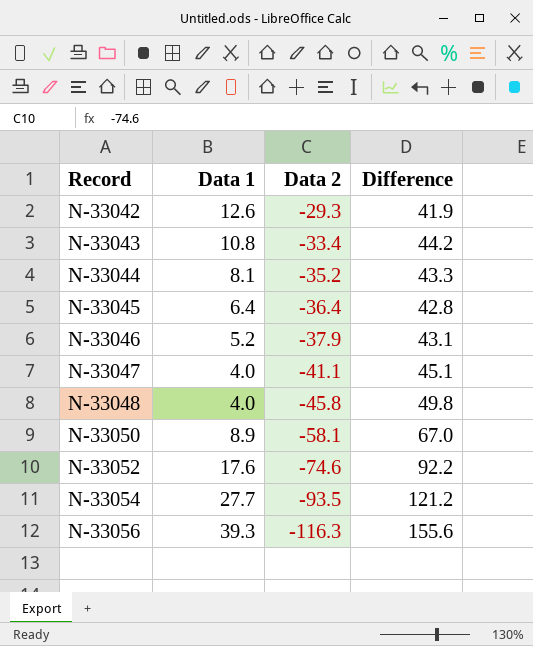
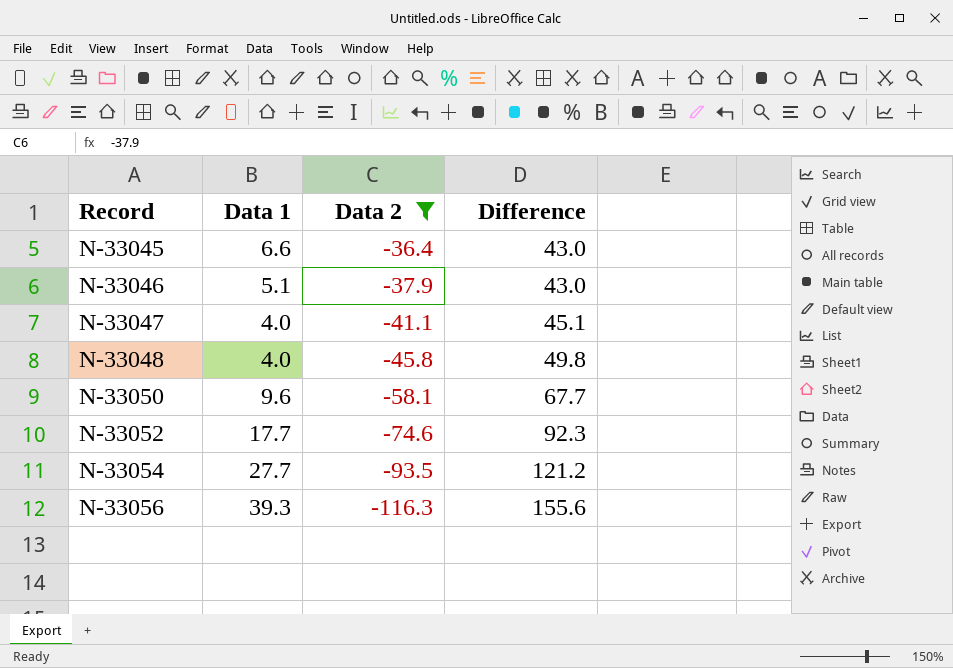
filter: none -> Data 2 <= -36.4
N-33045 | Data 1: 6.4 -> 6.6
N-33045 | Difference: 42.8 -> 43.0
N-33046 | Data 1: 5.2 -> 5.1
N-33046 | Difference: 43.1 -> 43.0
N-33050 | Data 1: 8.9 -> 9.6
N-33050 | Difference: 67.0 -> 67.7
N-33052 | Data 1: 17.6 -> 17.7
N-33052 | Difference: 92.2 -> 92.3

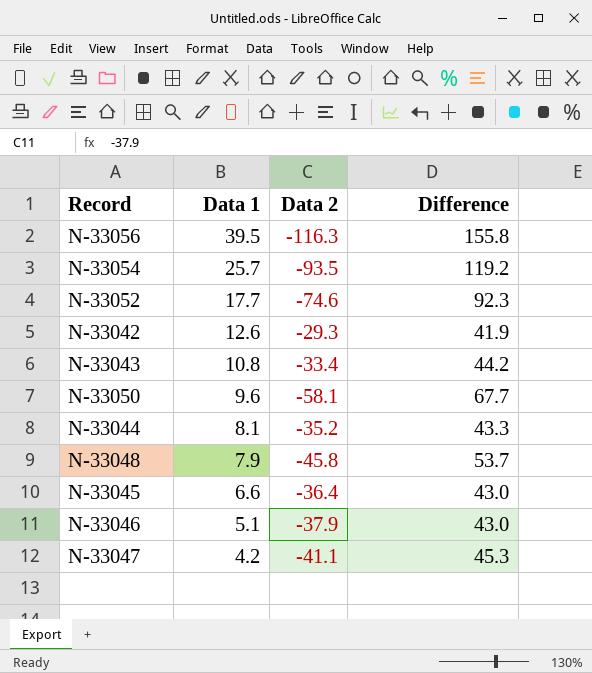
filter: Data 2 <= -36.4 -> none
row order: Record ascending -> Data 1 descending
N-33056 | Data 1: 39.3 -> 39.5
N-33056 | Difference: 155.6 -> 155.8
N-33054 | Data 1: 27.7 -> 25.7
N-33054 | Difference: 121.2 -> 119.2
N-33048 | Data 1: 4.0 -> 7.9
N-33048 | Difference: 49.8 -> 53.7
N-33047 | Data 1: 4.0 -> 4.2
N-33047 | Difference: 45.1 -> 45.3

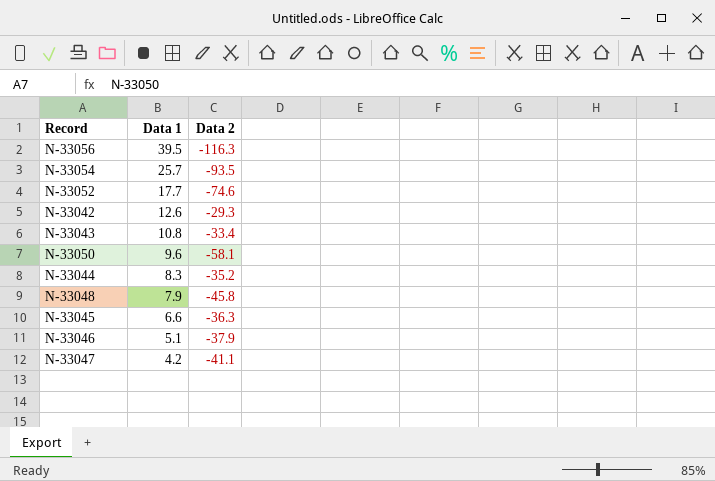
column Difference | formula: [Data 1] - [Data 2] -> none
N-33044 | Data 1: 8.1 -> 8.3
N-33045 | Data 2: -36.4 -> -36.3

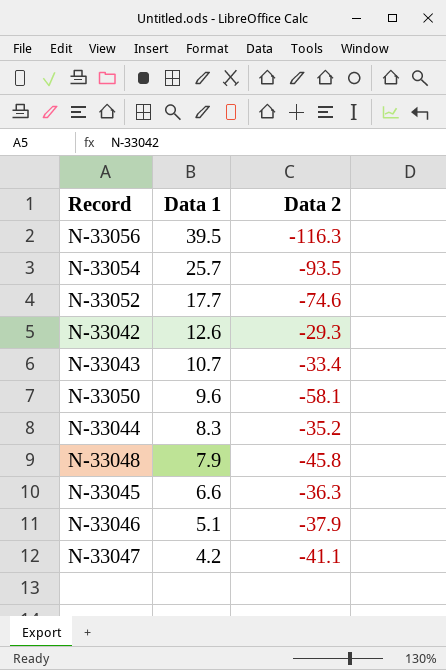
N-33043 | Data 1: 10.8 -> 10.7

